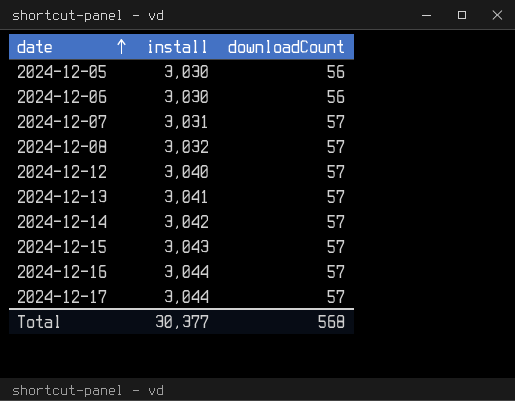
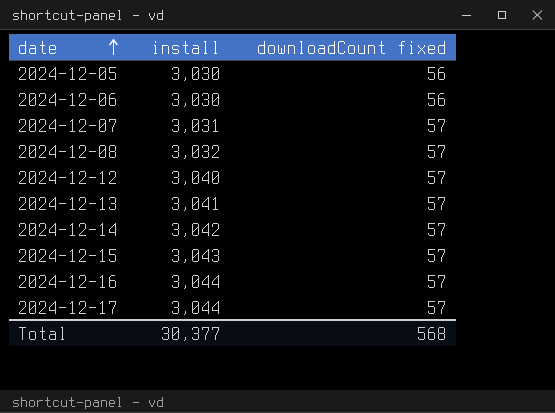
column name: downloadCount -> downloadCount fixed

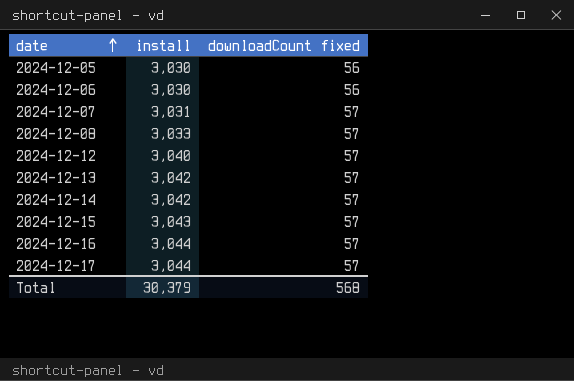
2024-12-08 | install: 3,032 -> 3,033
2024-12-13 | install: 3,041 -> 3,042
Total | install: 30,377 -> 30,379

